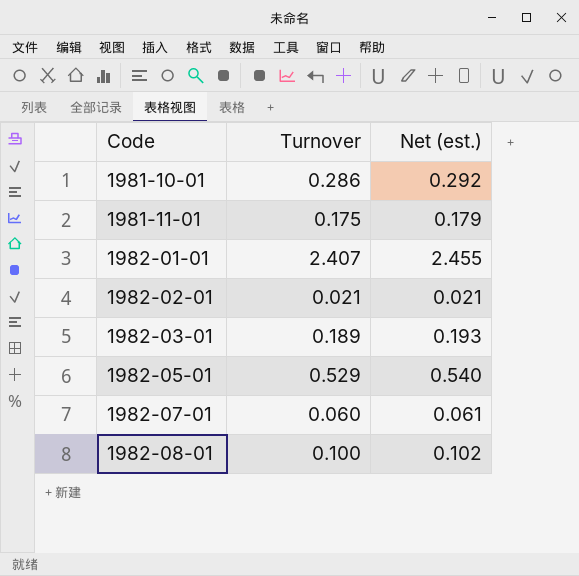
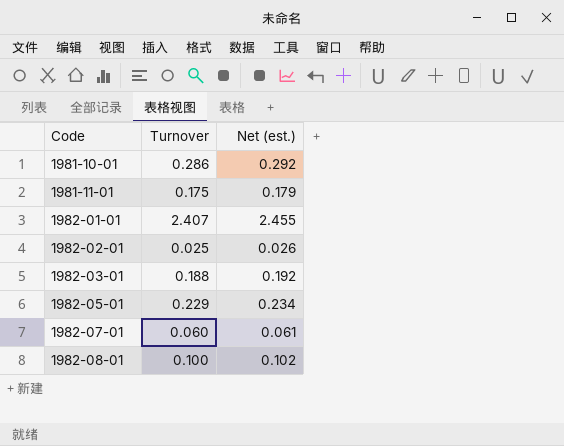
1982-02-01 | Turnover: 0.021 -> 0.025
1982-02-01 | Net (est.): 0.021 -> 0.026
1982-03-01 | Turnover: 0.189 -> 0.188
1982-03-01 | Net (est.): 0.193 -> 0.192
1982-05-01 | Turnover: 0.529 -> 0.229
1982-05-01 | Net (est.): 0.540 -> 0.234

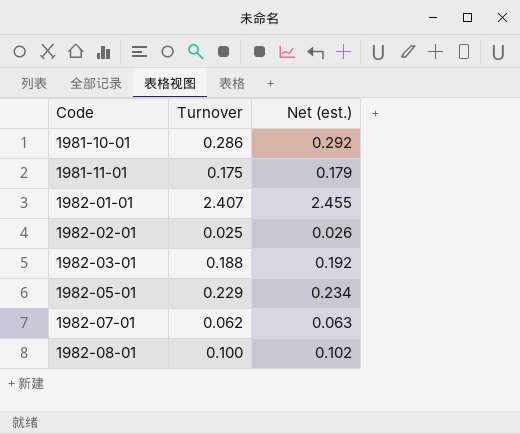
1982-07-01 | Turnover: 0.060 -> 0.062
1982-07-01 | Net (est.): 0.061 -> 0.063

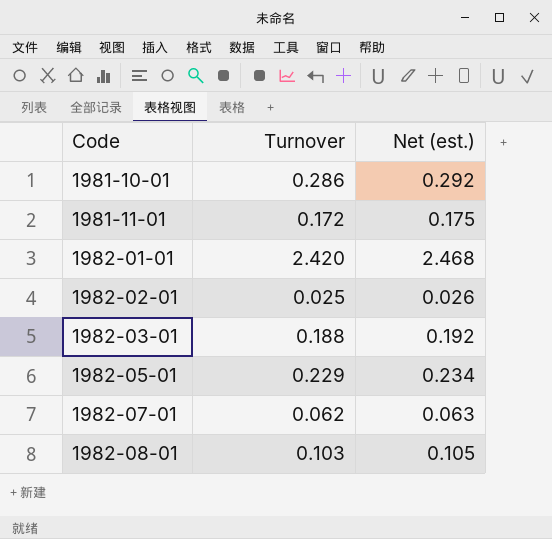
1981-11-01 | Turnover: 0.175 -> 0.172
1981-11-01 | Net (est.): 0.179 -> 0.175
1982-01-01 | Turnover: 2.407 -> 2.420
1982-01-01 | Net (est.): 2.455 -> 2.468
1982-08-01 | Turnover: 0.100 -> 0.103
1982-08-01 | Net (est.): 0.102 -> 0.105

